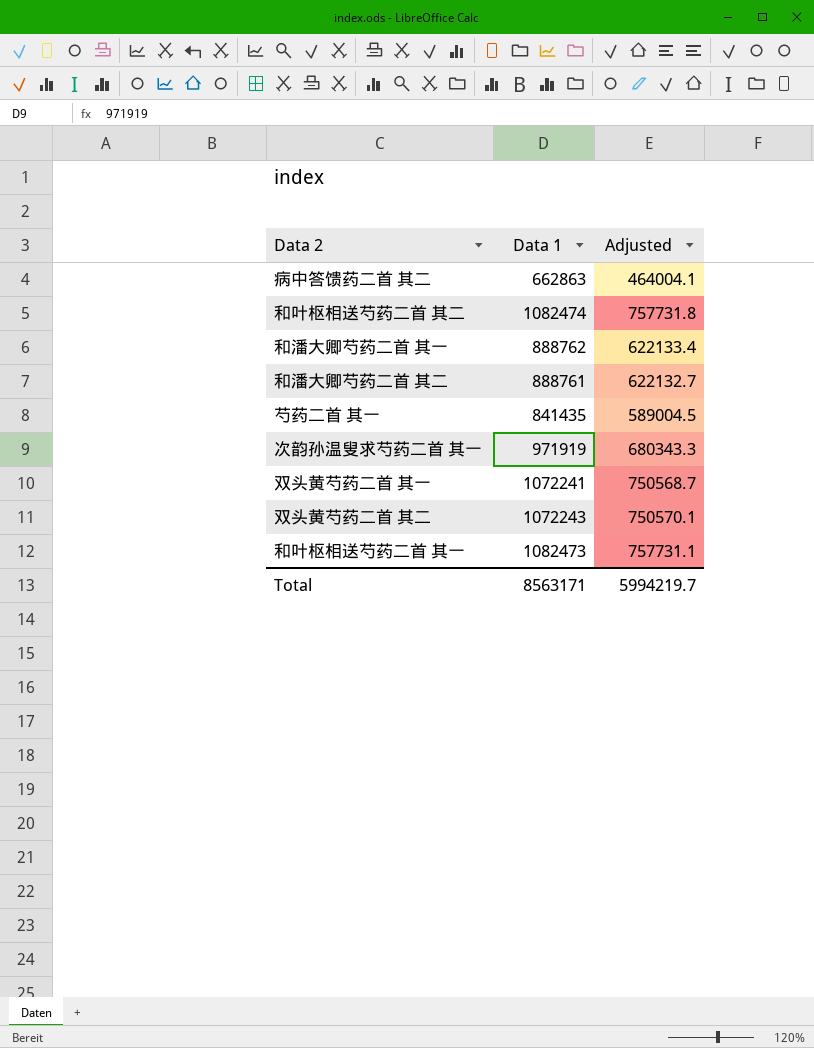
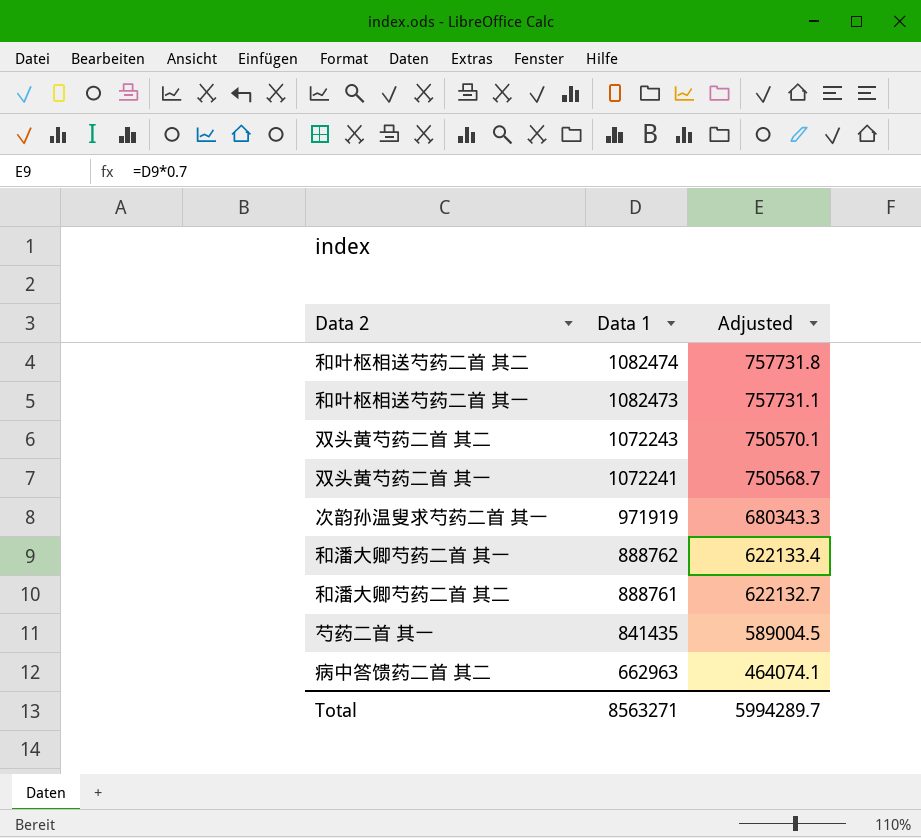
row order: none -> Data 1 descending
病中答馈药二首 其二 | Data 1: 662863 -> 662963
病中答馈药二首 其二 | Adjusted: 464004.1 -> 464074.1
Total | Data 1: 8563171 -> 8563271
Total | Adjusted: 5994219.7 -> 5994289.7

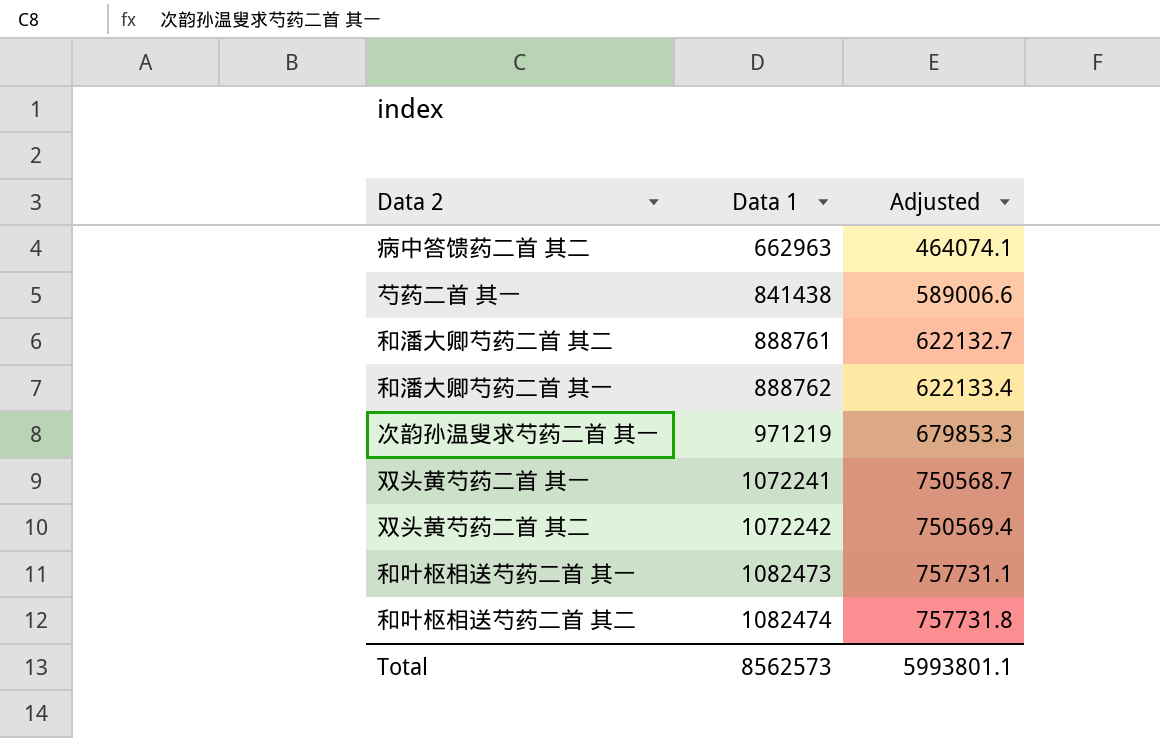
row order: Data 1 descending -> Data 1 ascending
芍药二首 其一 | Data 1: 841435 -> 841438
芍药二首 其一 | Adjusted: 589004.5 -> 589006.6
次韵孙温叟求芍药二首 其一 | Data 1: 971919 -> 971219
次韵孙温叟求芍药二首 其一 | Adjusted: 680343.3 -> 679853.3
双头黄芍药二首 其二 | Data 1: 1072243 -> 1072242
双头黄芍药二首 其二 | Adjusted: 750570.1 -> 750569.4
Total | Data 1: 8563271 -> 8562573
Total | Adjusted: 5994289.7 -> 5993801.1

